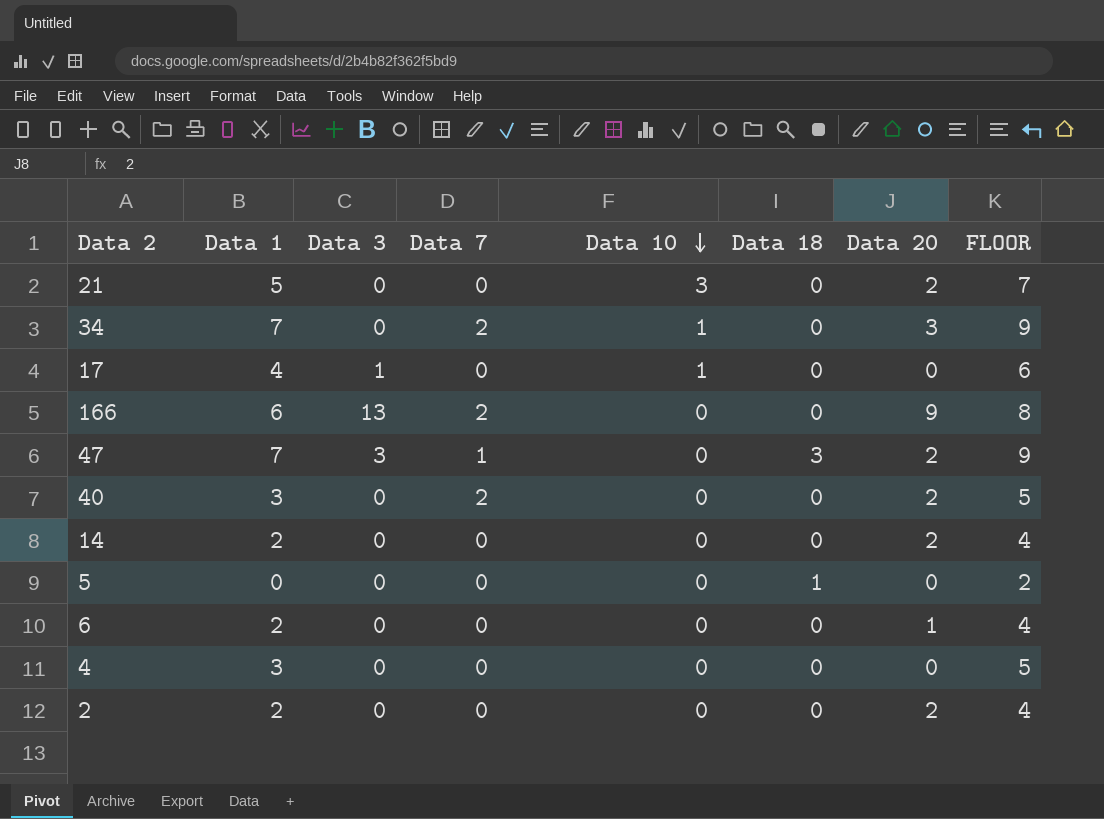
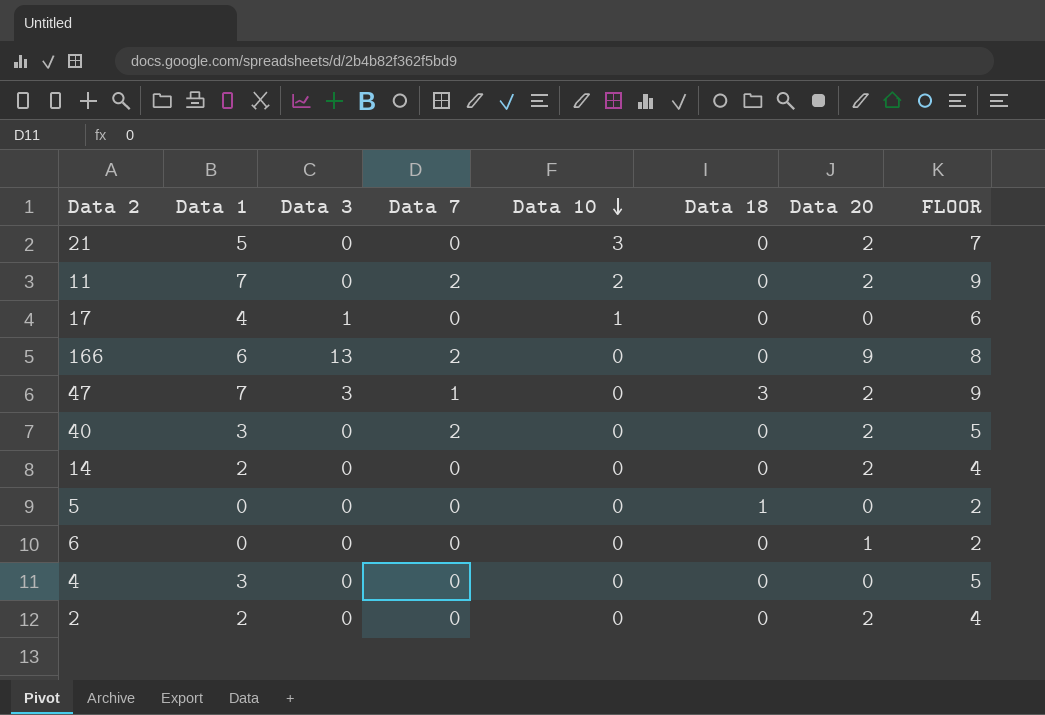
row 34: 7 | 0 | 2 | 1 | 0 | 3 | 9 -> none
row 11: none -> 7 | 0 | 2 | 2 | 0 | 2 | 9
6 | Data 1: 2 -> 0
6 | FLOOR: 4 -> 2

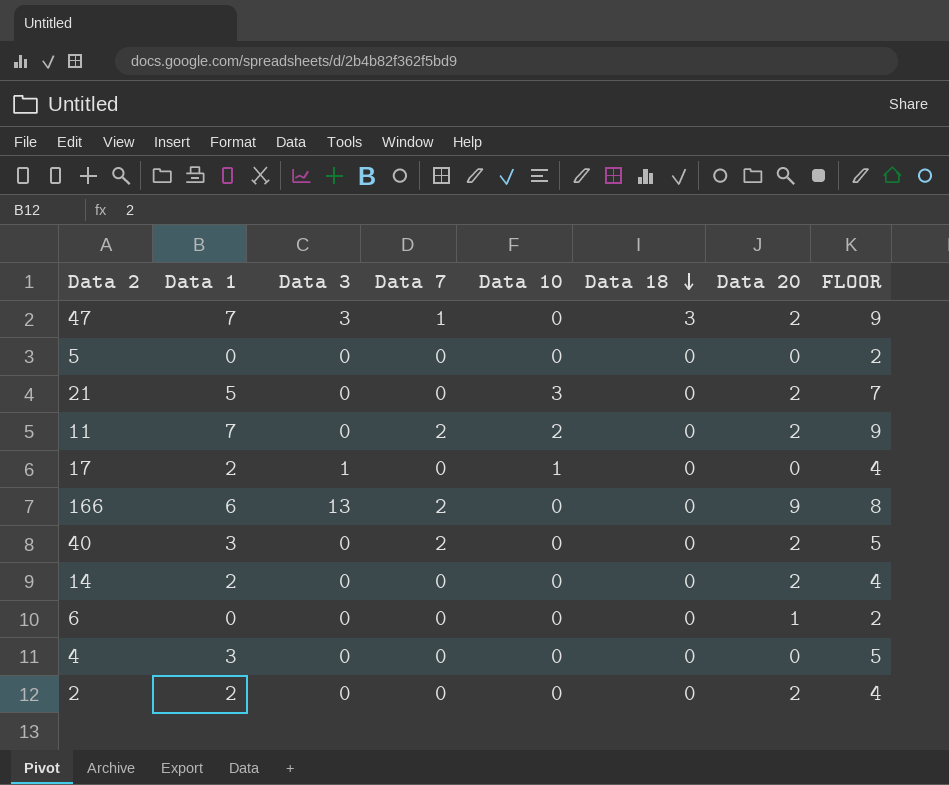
row order: Data 10 descending -> Data 18 descending
5 | Data 18: 1 -> 0
17 | Data 1: 4 -> 2
17 | FLOOR: 6 -> 4

